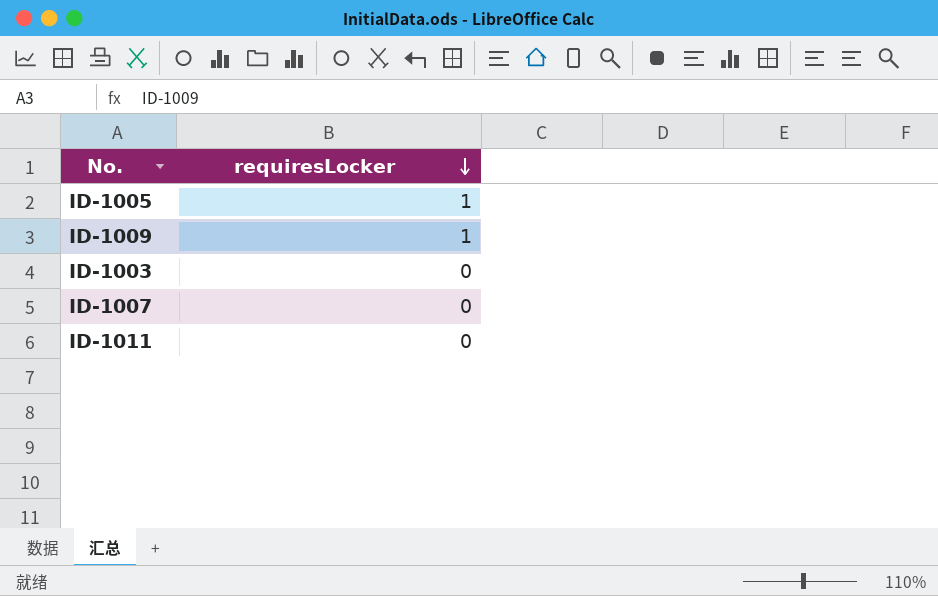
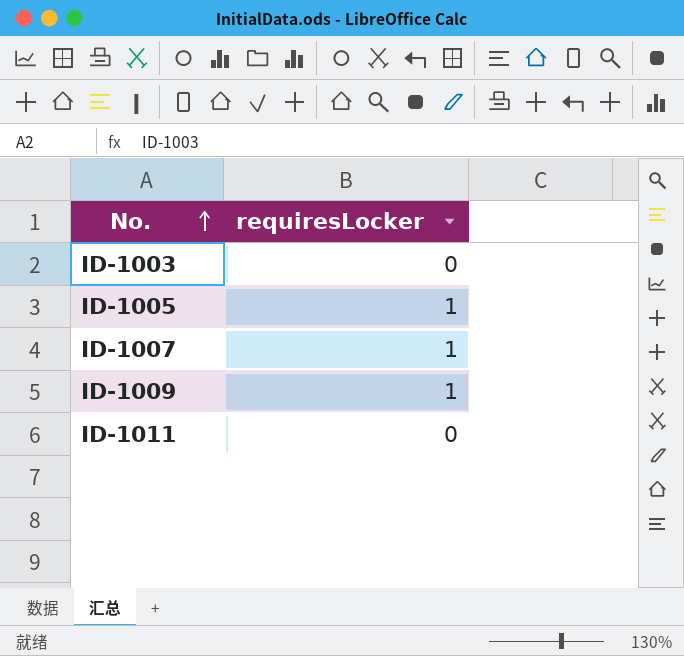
row order: requiresLocker descending -> No. ascending
ID-1007 | requiresLocker: 0 -> 1

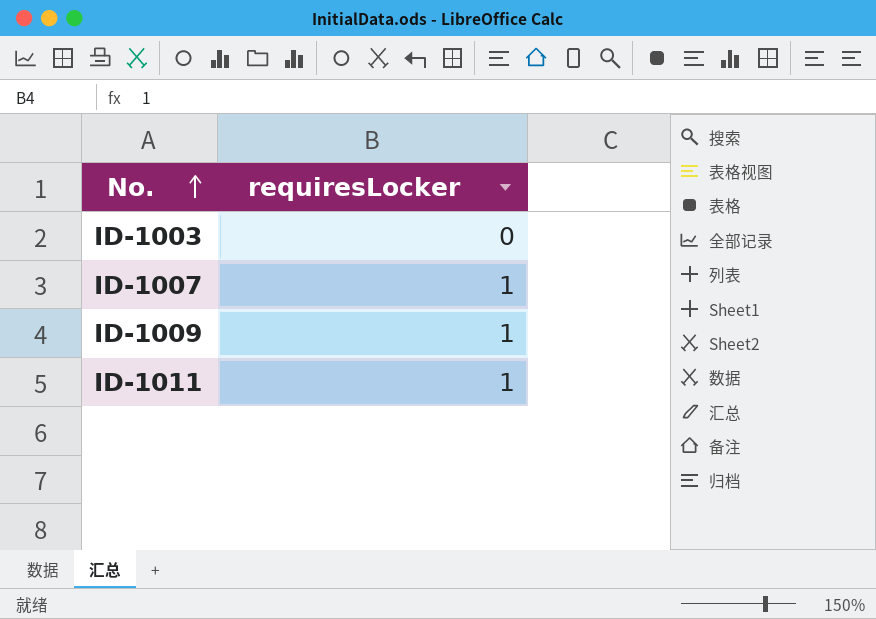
row ID-1005: 1 -> none
ID-1011 | requiresLocker: 0 -> 1

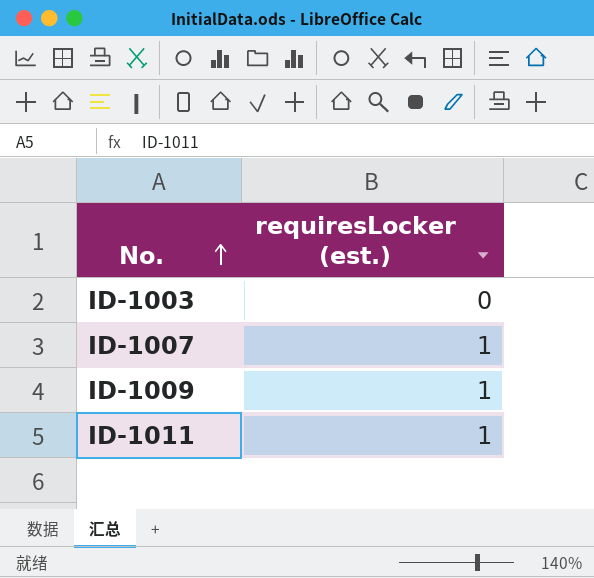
column name: requiresLocker -> requiresLocker (est.)

